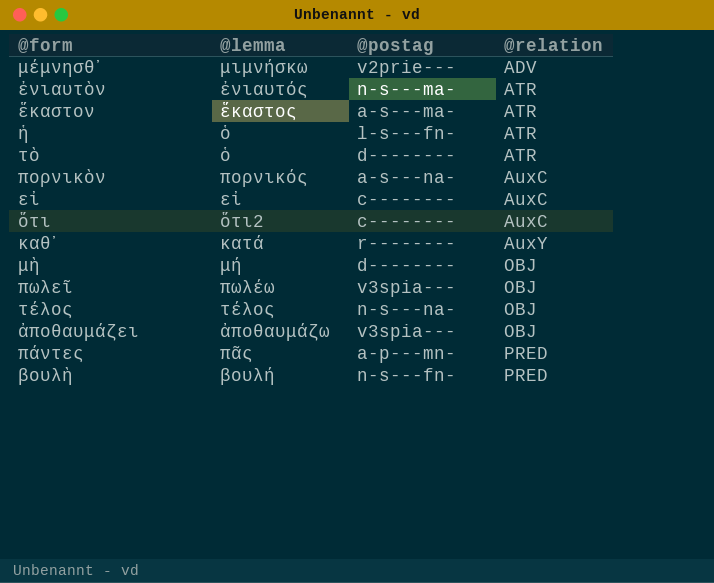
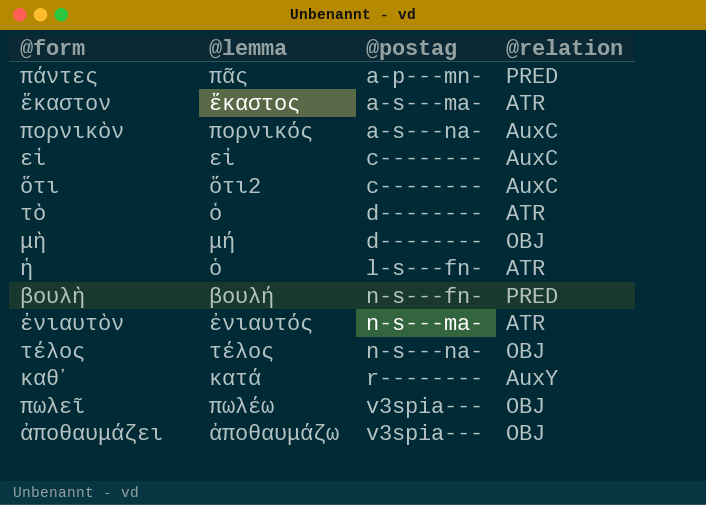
row order: @relation ascending -> @postag ascending
row μέμνησθ᾽: μιμνήσκω | v2prie--- | ADV -> none

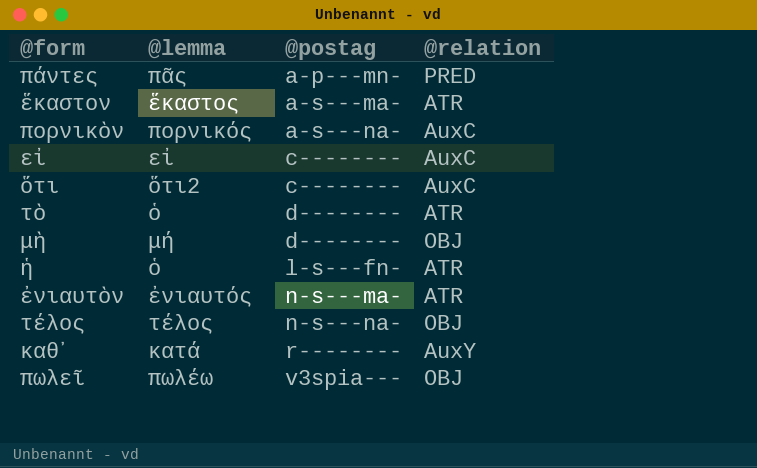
row βουλὴ: βουλή | n-s---fn- | PRED -> none
row ἀποθαυμάζει: ἀποθαυμάζω | v3spia--- | OBJ -> none

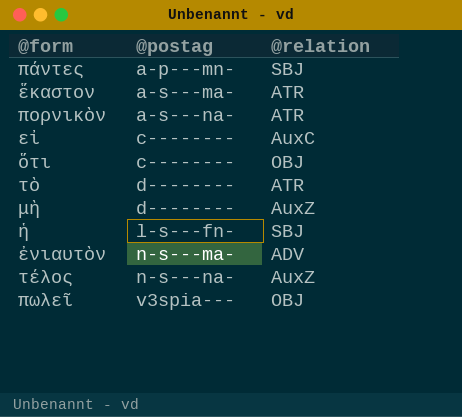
column @lemma | position: 2 -> none
row καθ᾽: κατά | r-------- | AuxY -> none
πάντες | @relation: PRED -> SBJ
πορνικὸν | @relation: AuxC -> ATR
ὅτι | @relation: AuxC -> OBJ
μὴ | @relation: OBJ -> AuxZ
ἡ | @relation: ATR -> SBJ
ἐνιαυτὸν | @relation: ATR -> ADV
τέλος | @relation: OBJ -> AuxZ

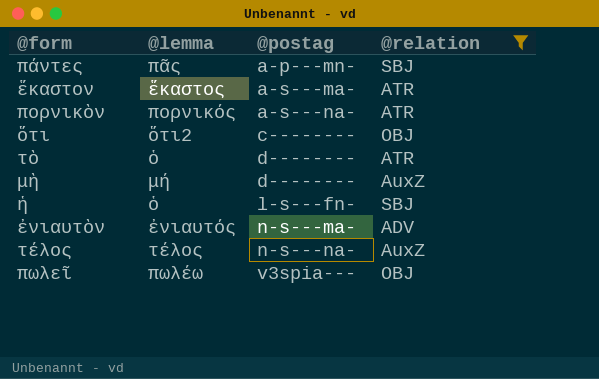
filter: none -> @relation != AuxC
column @lemma | position: none -> 2

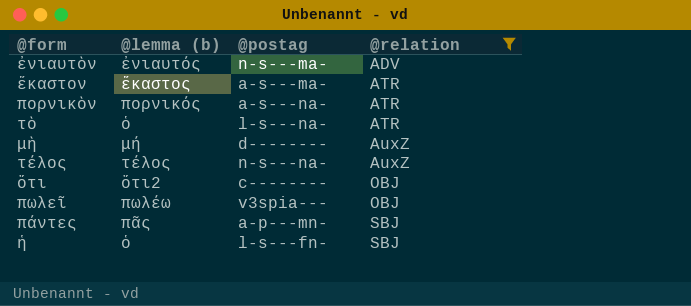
row order: @postag ascending -> @relation ascending
column name: @lemma -> @lemma (b)
τὸ | @postag: d-------- -> l-s---na-

